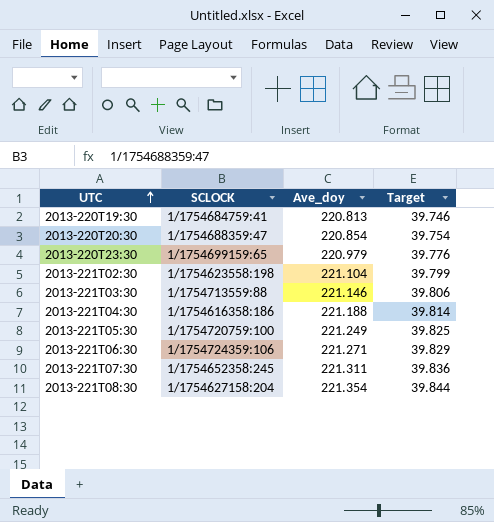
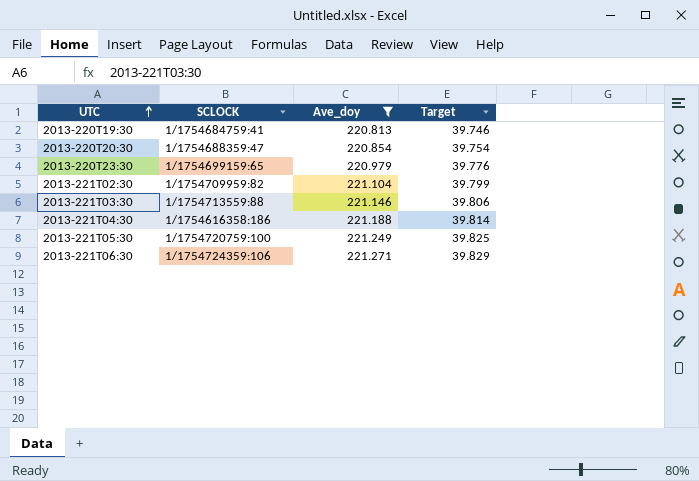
filter: none -> Ave_doy <= 221.271
2013-221T02:30 | SCLOCK: 1/1754623558:198 -> 1/1754709959:82

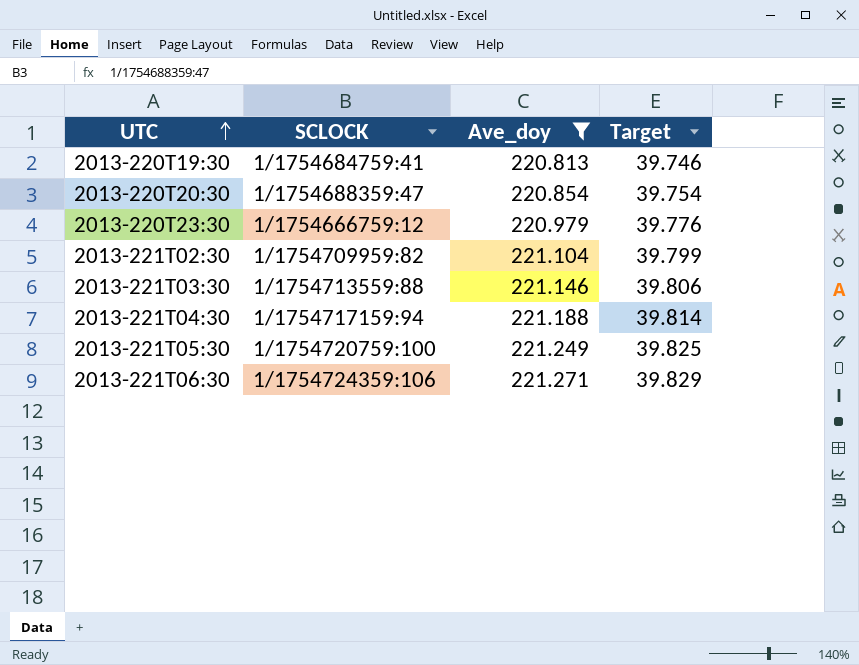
2013-220T23:30 | SCLOCK: 1/1754699159:65 -> 1/1754666759:12
2013-221T04:30 | SCLOCK: 1/1754616358:186 -> 1/1754717159:94

